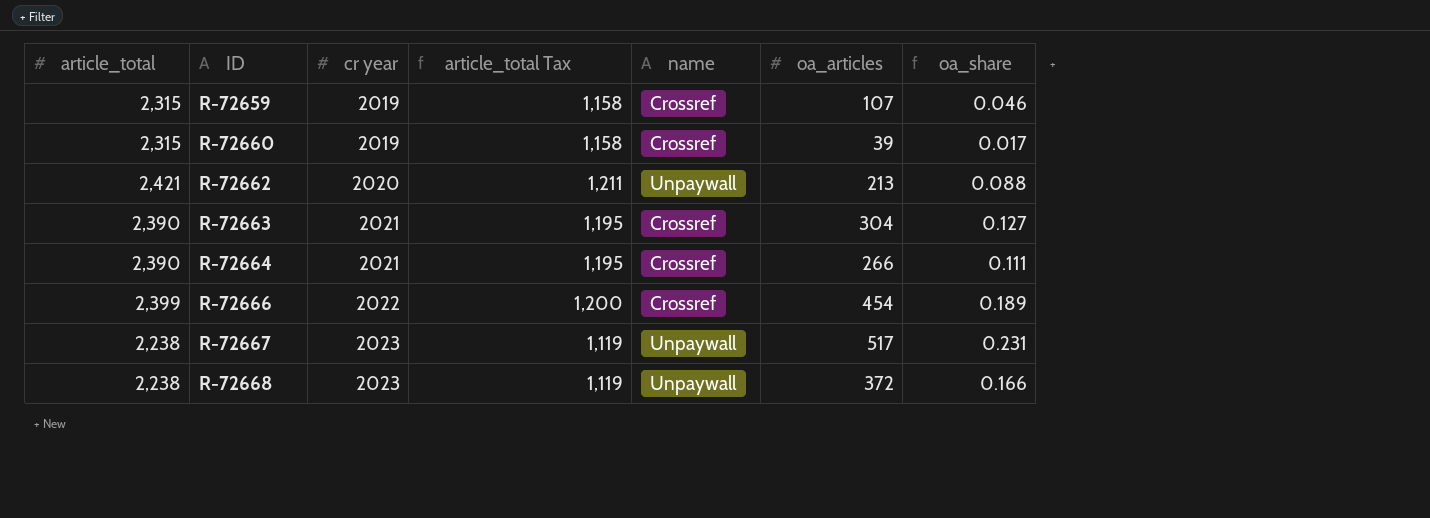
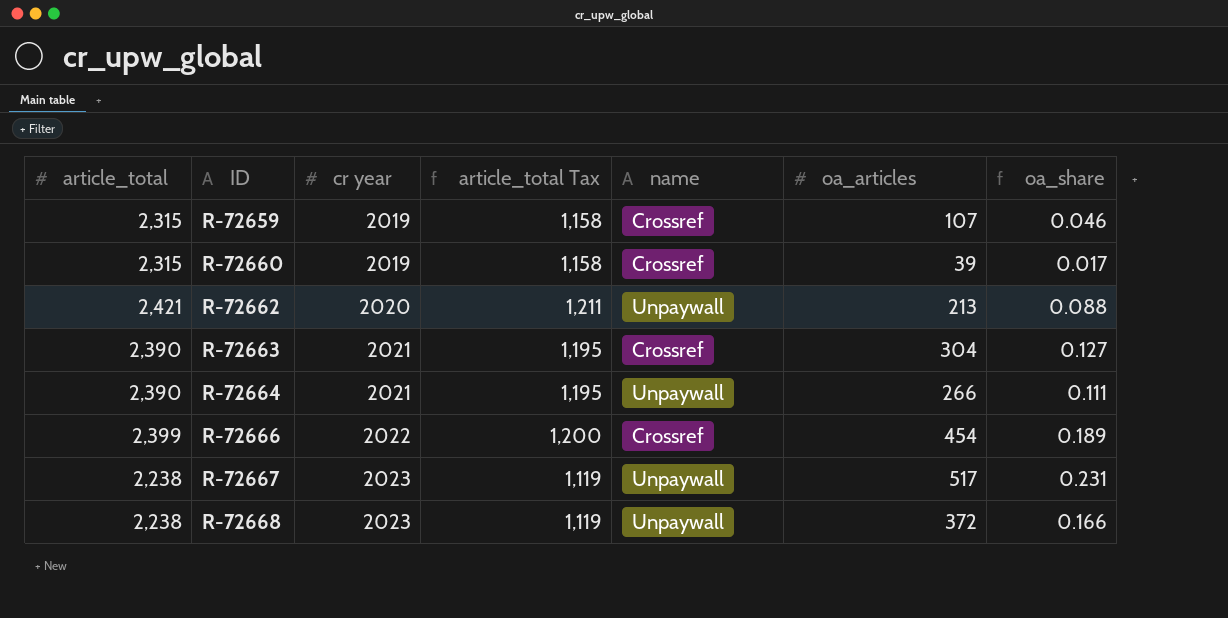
R-72664 | name: Crossref -> Unpaywall

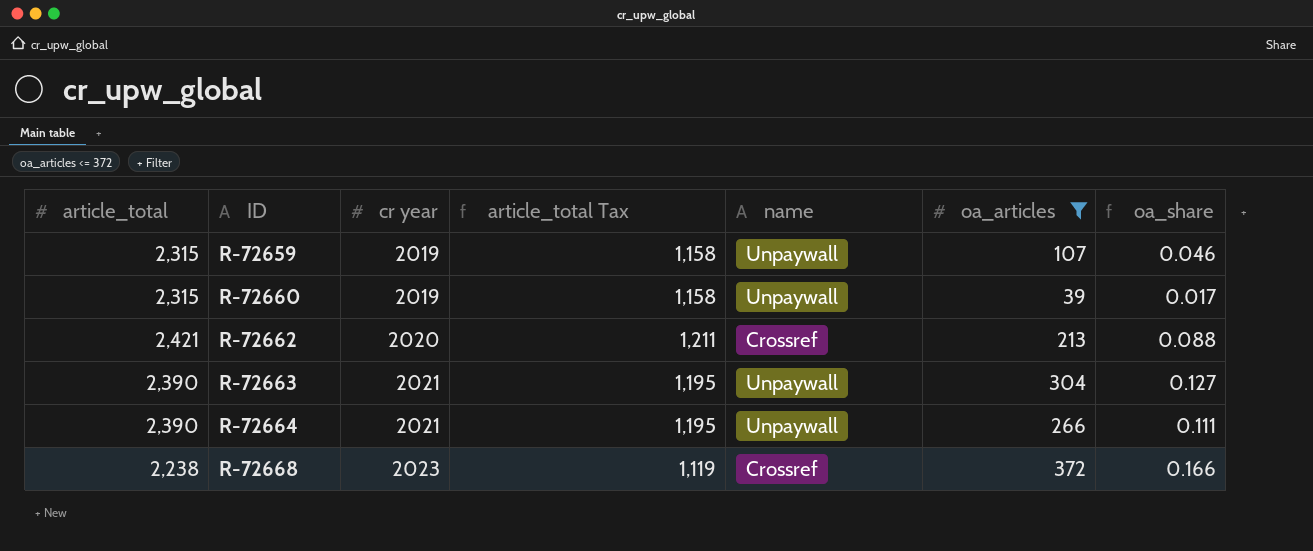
filter: none -> oa_articles <= 372
R-72659 | name: Crossref -> Unpaywall
R-72660 | name: Crossref -> Unpaywall
R-72662 | name: Unpaywall -> Crossref
R-72663 | name: Crossref -> Unpaywall
R-72668 | name: Unpaywall -> Crossref

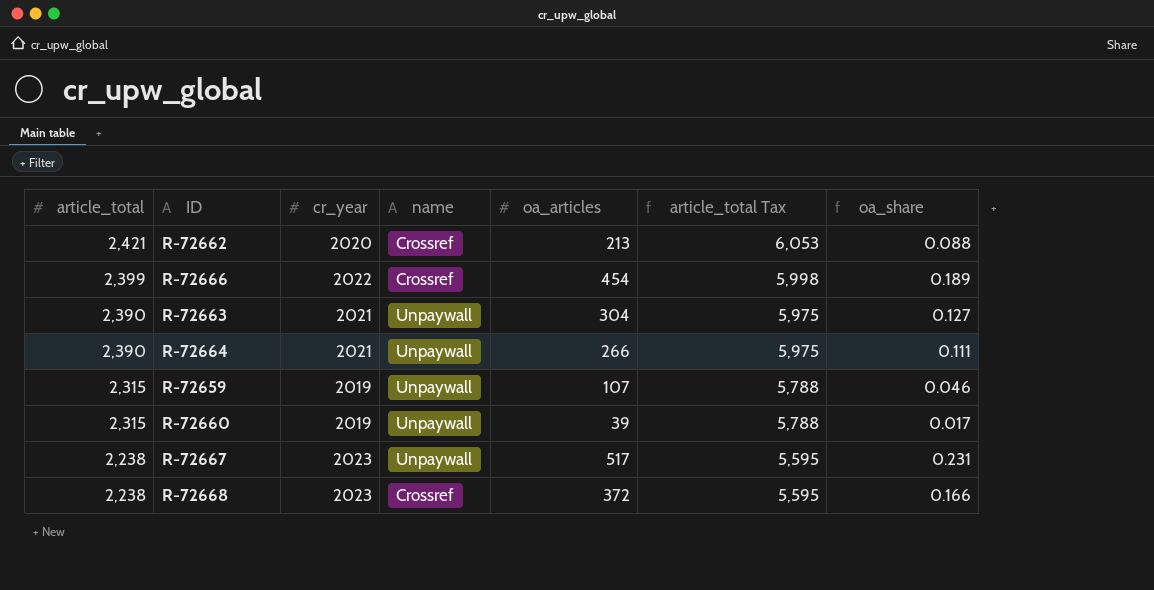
filter: oa_articles <= 372 -> none
row order: ID ascending -> article_total descending
column name: cr year -> cr_year
column article_total Tax | formula: [article_total] * 0.5 -> [article_total] * 2.5
column article_total Tax | position: 4 -> 6

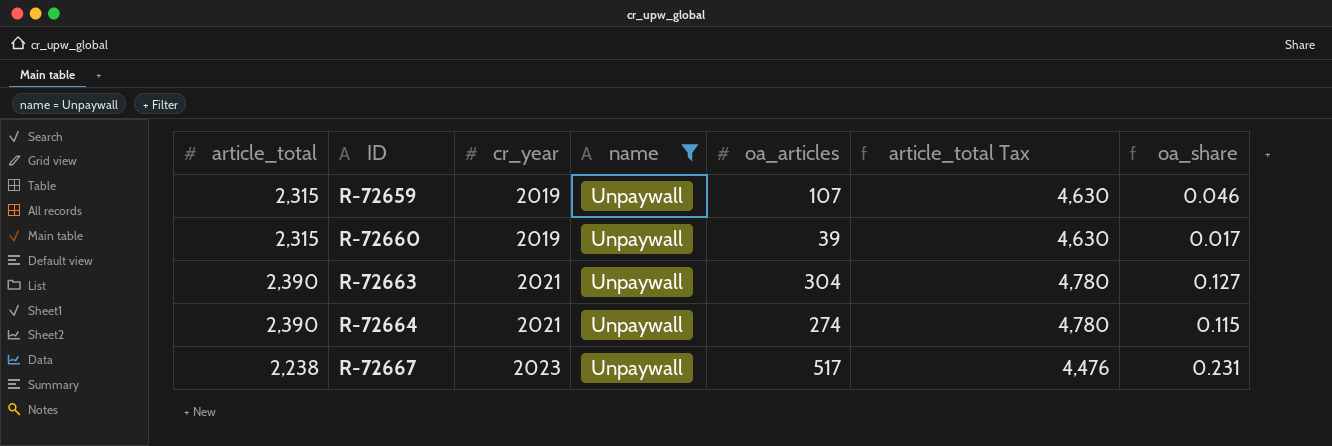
filter: none -> name = Unpaywall
row order: article_total descending -> ID ascending
column article_total Tax | formula: [article_total] * 2.5 -> [article_total] * 2
R-72664 | oa_articles: 266 -> 274
R-72664 | oa_share: 0.111 -> 0.115

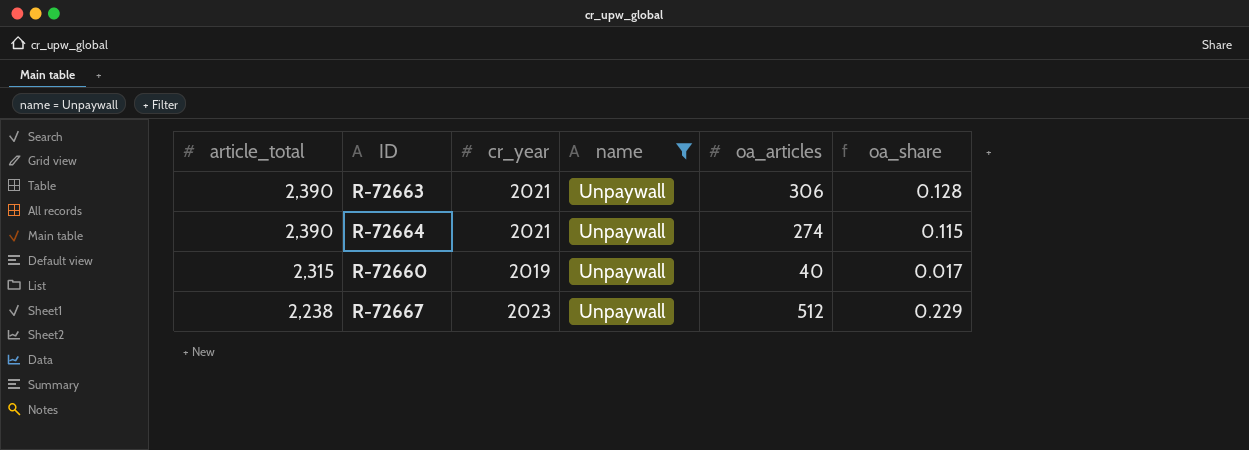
row order: ID ascending -> article_total descending
column article_total Tax | formula: [article_total] * 2 -> none
row R-72659: 2,315 | 2019 | Unpaywall | 107 | 4,630 | 0.046 -> none
R-72663 | oa_articles: 304 -> 306
R-72663 | oa_share: 0.127 -> 0.128
R-72660 | oa_articles: 39 -> 40
R-72667 | oa_articles: 517 -> 512
R-72667 | oa_share: 0.231 -> 0.229

